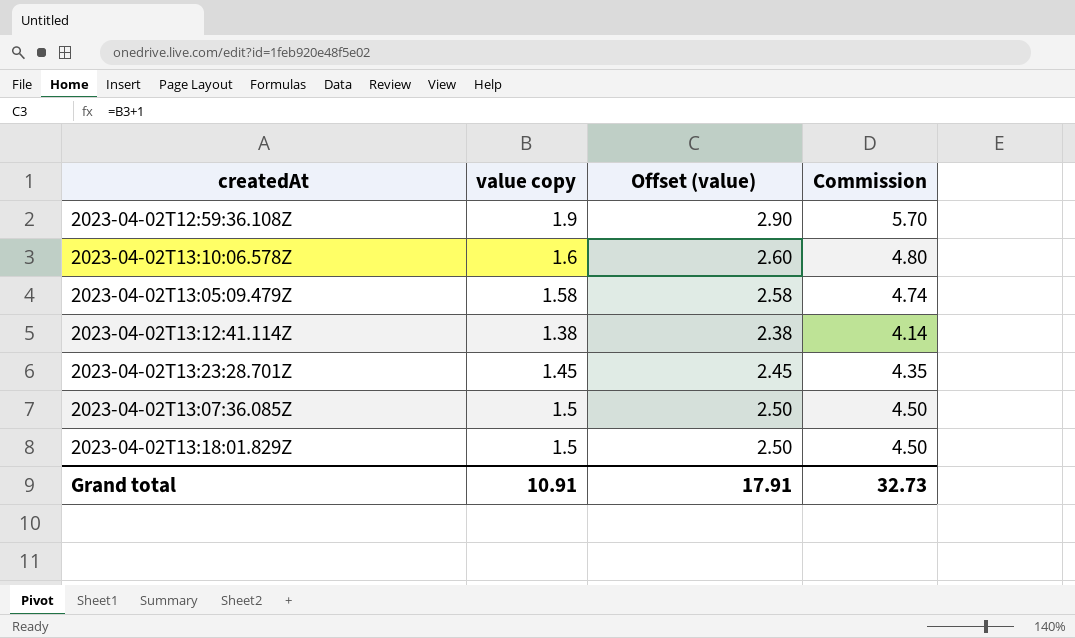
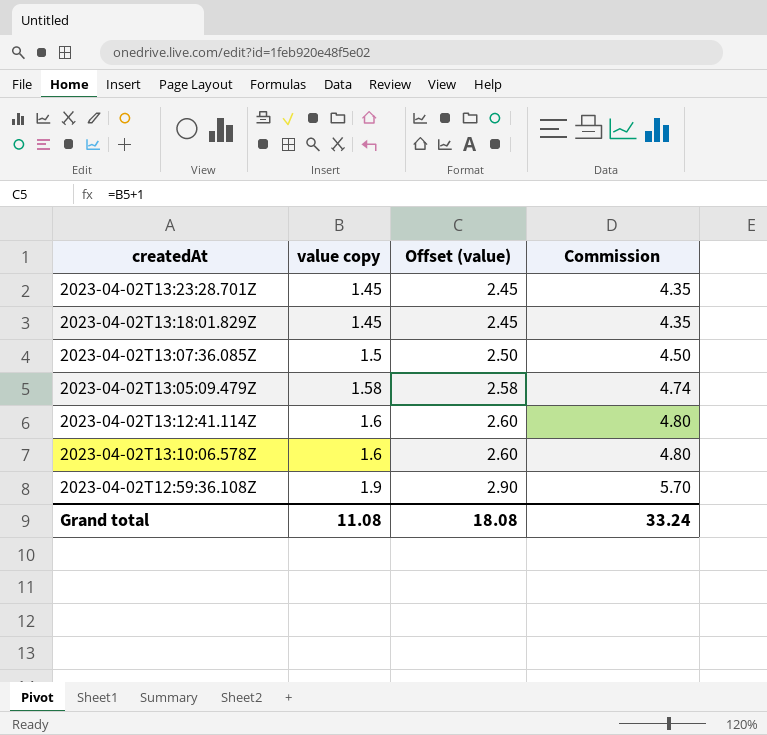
row order: none -> value copy ascending
2023-04-02T13:18:01.829Z | value copy: 1.5 -> 1.45
2023-04-02T13:18:01.829Z | Offset (value): 2.50 -> 2.45
2023-04-02T13:18:01.829Z | Commission: 4.50 -> 4.35
2023-04-02T13:12:41.114Z | value copy: 1.38 -> 1.6
2023-04-02T13:12:41.114Z | Offset (value): 2.38 -> 2.60
2023-04-02T13:12:41.114Z | Commission: 4.14 -> 4.80
Grand total | value copy: 10.91 -> 11.08
Grand total | Offset (value): 17.91 -> 18.08
Grand total | Commission: 32.73 -> 33.24

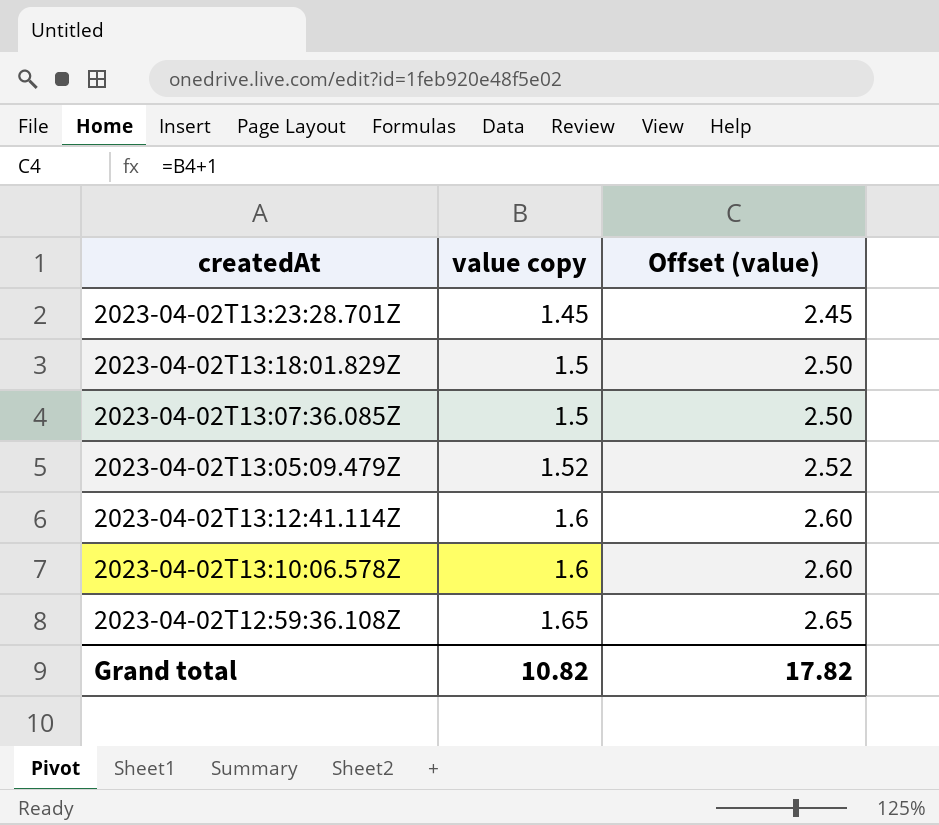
column Commission | formula: [value copy] * 3 -> none
2023-04-02T13:18:01.829Z | value copy: 1.45 -> 1.5
2023-04-02T13:18:01.829Z | Offset (value): 2.45 -> 2.50
2023-04-02T13:05:09.479Z | value copy: 1.58 -> 1.52
2023-04-02T13:05:09.479Z | Offset (value): 2.58 -> 2.52
2023-04-02T12:59:36.108Z | value copy: 1.9 -> 1.65
2023-04-02T12:59:36.108Z | Offset (value): 2.90 -> 2.65
Grand total | value copy: 11.08 -> 10.82
Grand total | Offset (value): 18.08 -> 17.82

